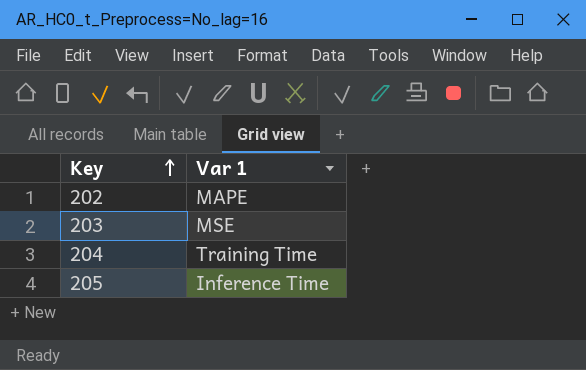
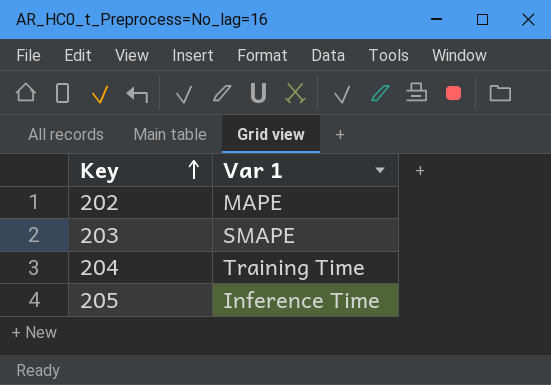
203 | Var 1: MSE -> SMAPE

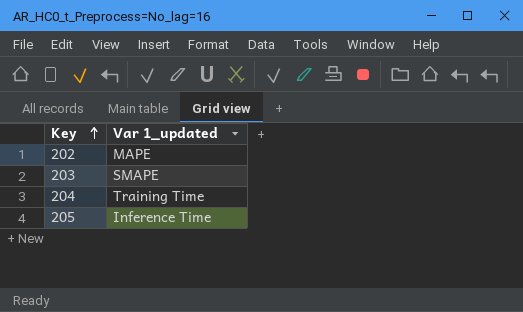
column name: Var 1 -> Var 1_updated

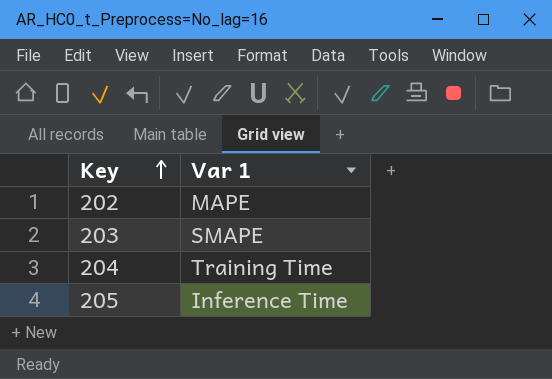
column name: Var 1_updated -> Var 1

